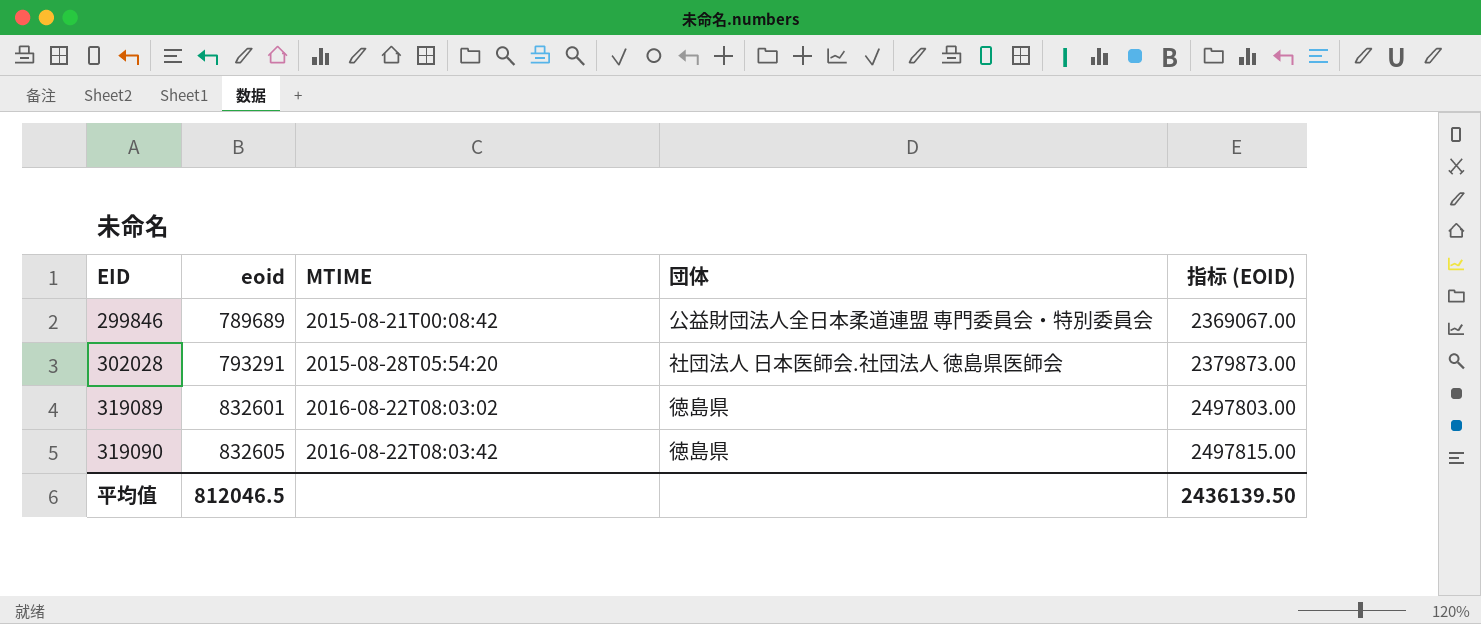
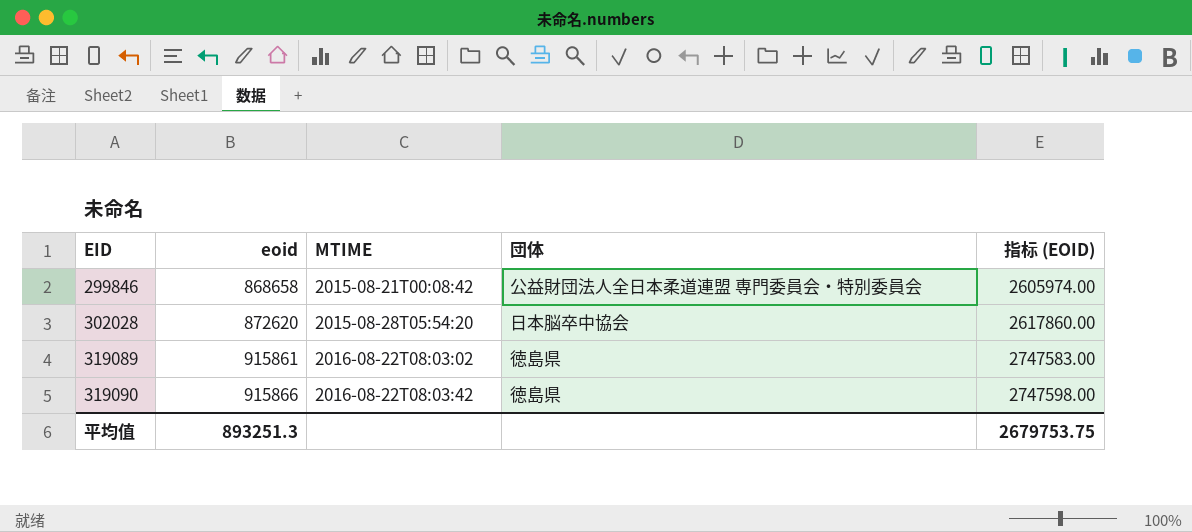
299846 | eoid: 789689 -> 868658
299846 | 指标 (EOID): 2369067.00 -> 2605974.00
302028 | eoid: 793291 -> 872620
302028 | 団体: 社団法人 日本医師会.社団法人 徳島県医師会 -> 日本脳卒中協会
302028 | 指标 (EOID): 2379873.00 -> 2617860.00
319089 | eoid: 832601 -> 915861
319089 | 指标 (EOID): 2497803.00 -> 2747583.00
319090 | eoid: 832605 -> 915866
319090 | 指标 (EOID): 2497815.00 -> 2747598.00
平均值 | eoid: 812046.5 -> 893251.3
平均值 | 指标 (EOID): 2436139.50 -> 2679753.75

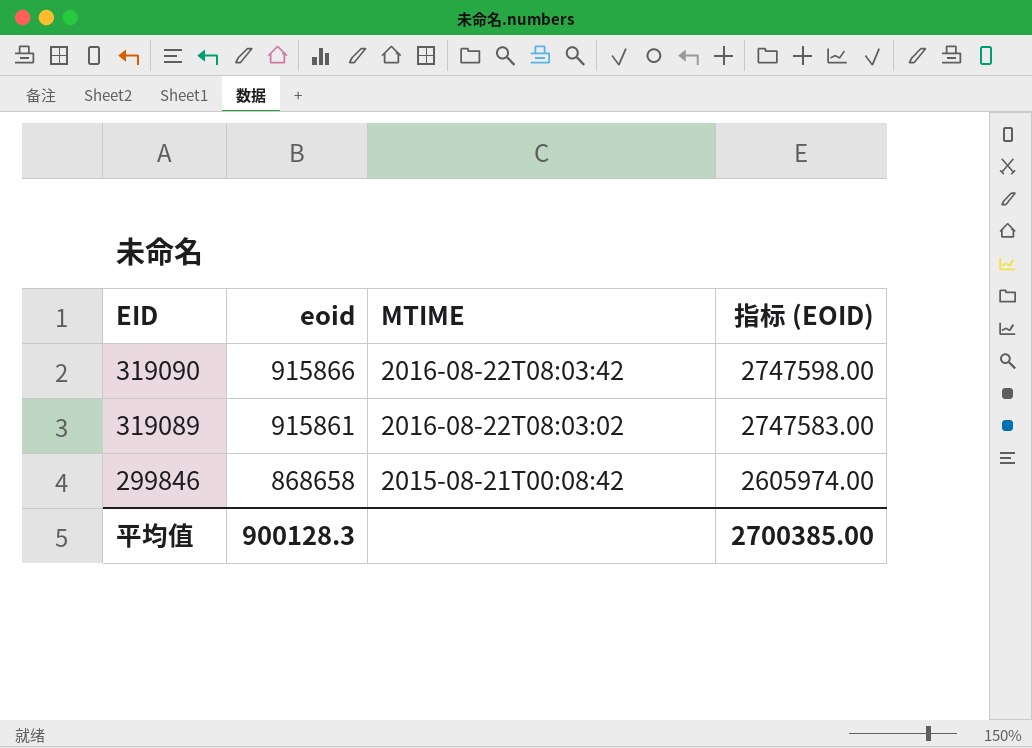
row order: EID ascending -> EID descending
column 団体 | position: 4 -> none
row 302028: 872620 | 2015-08-28T05:54:20 | 日本脳卒中協会 | 2617860.00 -> none
平均值 | eoid: 893251.3 -> 900128.3
平均值 | 指标 (EOID): 2679753.75 -> 2700385.00

